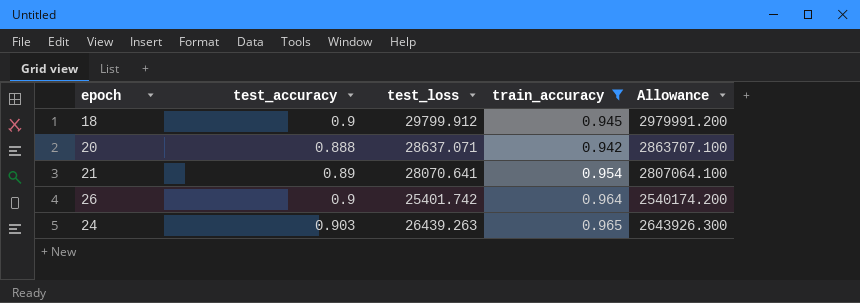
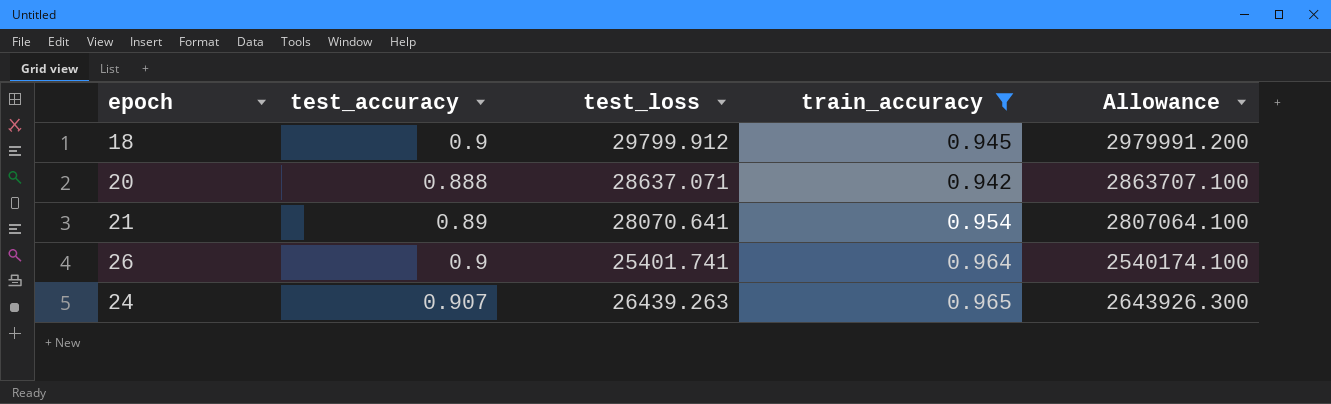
26 | test_loss: 25401.742 -> 25401.741
26 | Allowance: 2540174.200 -> 2540174.100
24 | test_accuracy: 0.903 -> 0.907

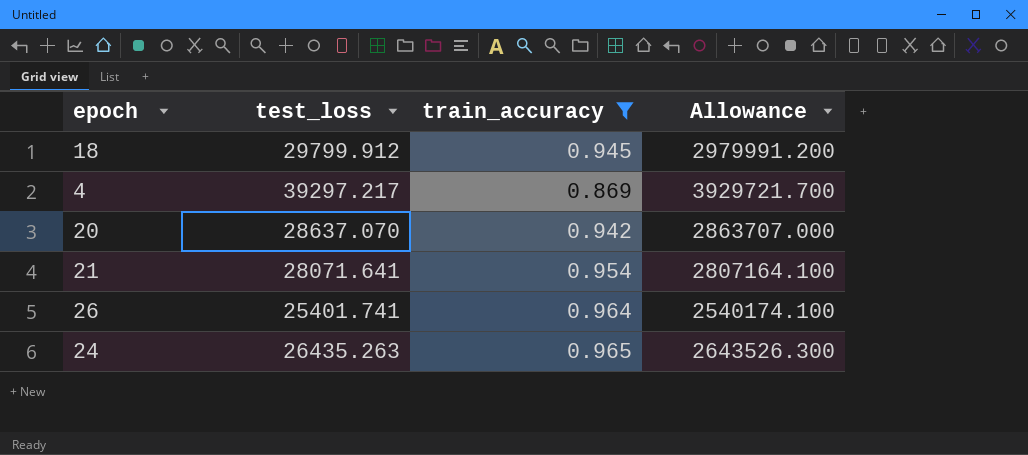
column test_accuracy | position: 2 -> none
row 4: none -> 39297.217 | 0.869 | 3929721.700
20 | test_loss: 28637.071 -> 28637.070
20 | Allowance: 2863707.100 -> 2863707.000
21 | test_loss: 28070.641 -> 28071.641
21 | Allowance: 2807064.100 -> 2807164.100
24 | test_loss: 26439.263 -> 26435.263
24 | Allowance: 2643926.300 -> 2643526.300

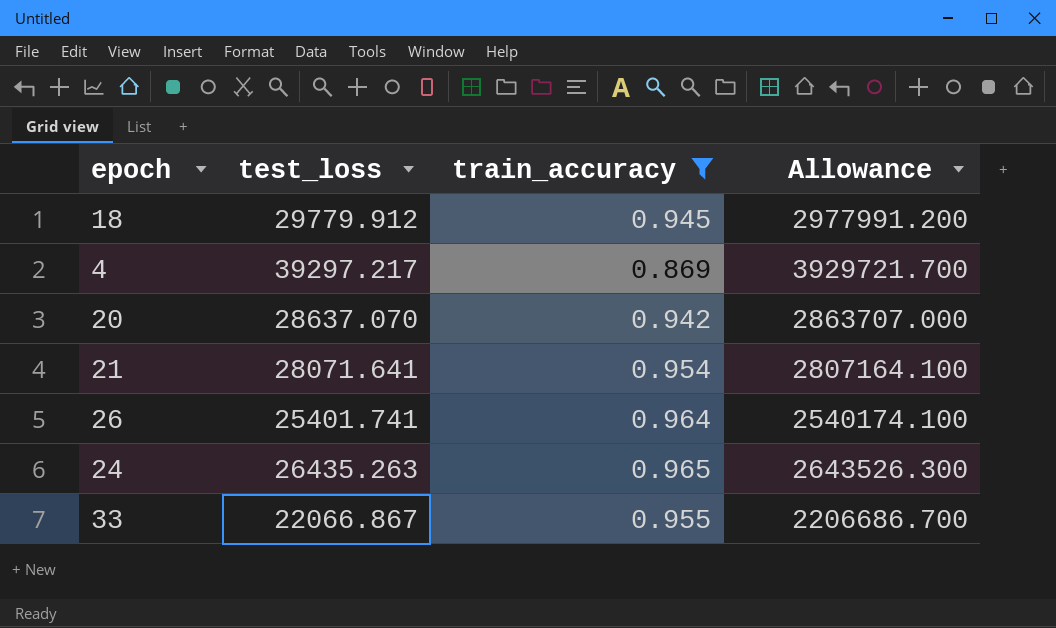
18 | test_loss: 29799.912 -> 29779.912
18 | Allowance: 2979991.200 -> 2977991.200
row 33: none -> 22066.867 | 0.955 | 2206686.700

